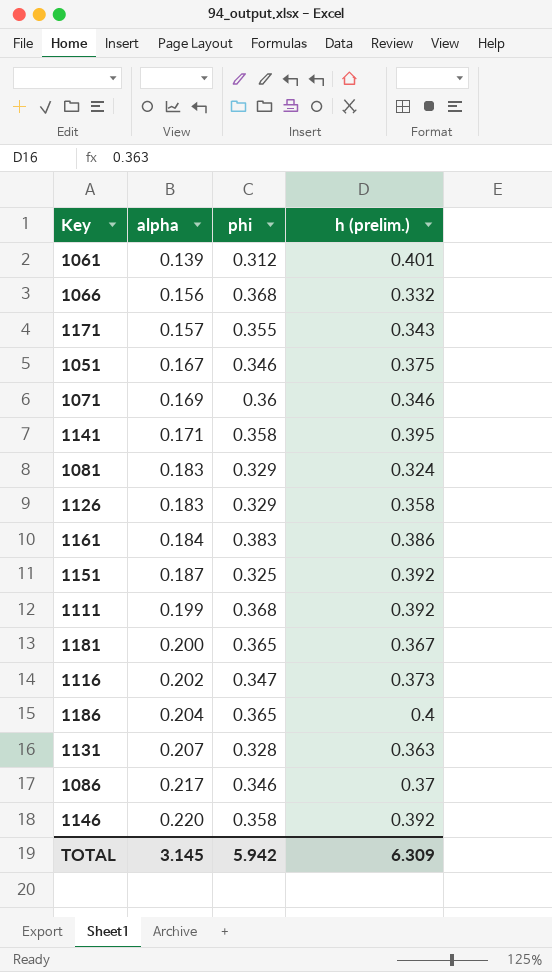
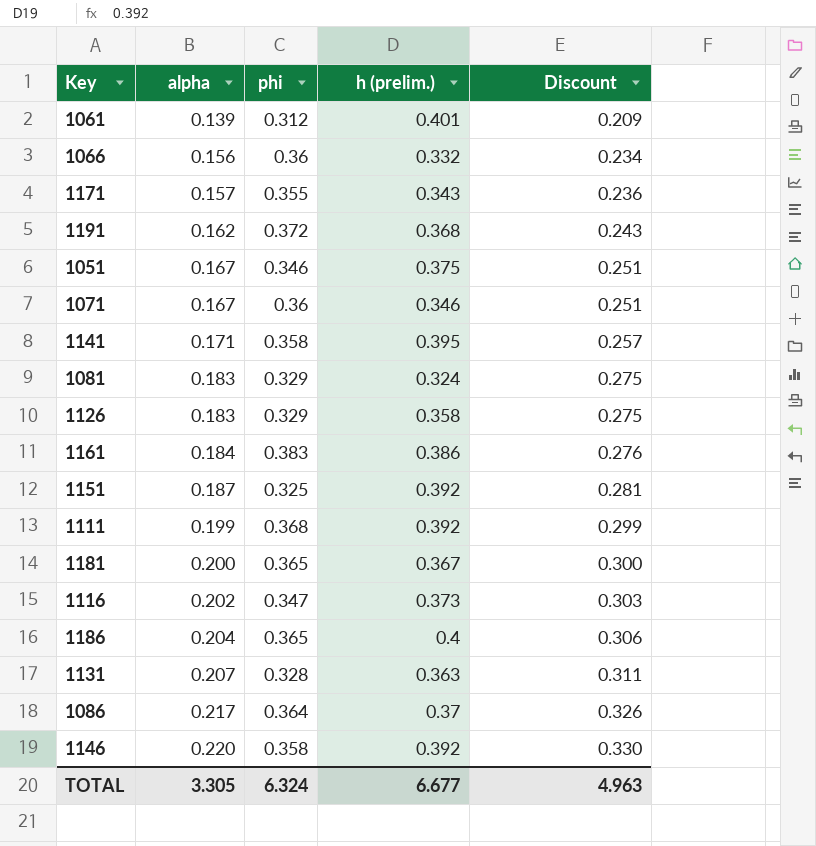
column Discount | formula: none -> [alpha] * 1.5
1066 | phi: 0.368 -> 0.36
row 1191: none -> 0.162 | 0.372 | 0.368 | 0.243
1071 | alpha: 0.169 -> 0.167
1086 | phi: 0.346 -> 0.364
TOTAL | alpha: 3.145 -> 3.305
TOTAL | phi: 5.942 -> 6.324
TOTAL | h (prelim.): 6.309 -> 6.677

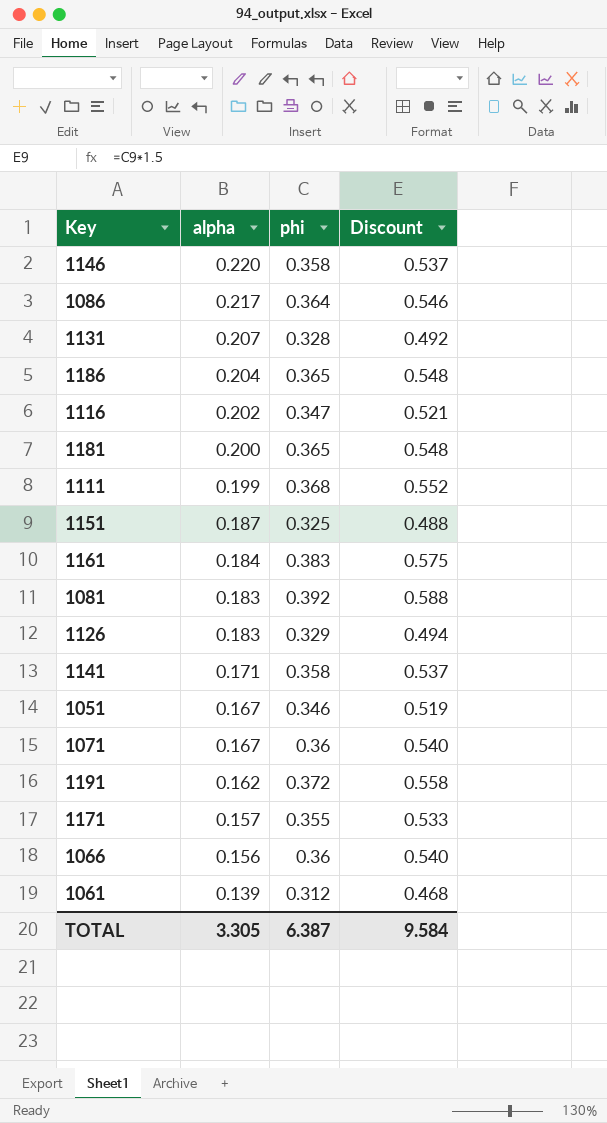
row order: alpha ascending -> alpha descending
column h (prelim.) | position: 4 -> none
column Discount | formula: [alpha] * 1.5 -> [phi] * 1.5
1081 | phi: 0.329 -> 0.392
TOTAL | phi: 6.324 -> 6.387
TOTAL | Discount: 4.963 -> 9.584

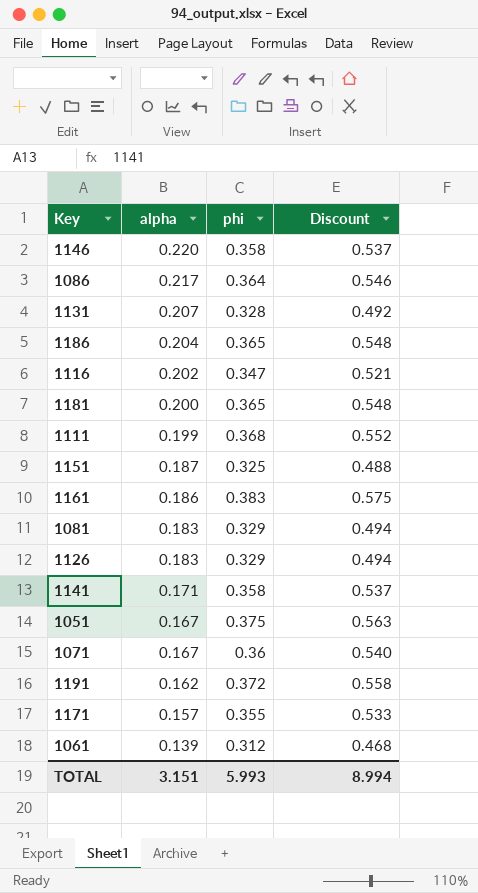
row 1066: 0.156 | 0.36 | 0.540 -> none
1161 | alpha: 0.184 -> 0.186
1081 | phi: 0.392 -> 0.329
1081 | Discount: 0.588 -> 0.494
1051 | phi: 0.346 -> 0.375
1051 | Discount: 0.519 -> 0.563
TOTAL | alpha: 3.305 -> 3.151
TOTAL | phi: 6.387 -> 5.993
TOTAL | Discount: 9.584 -> 8.994

